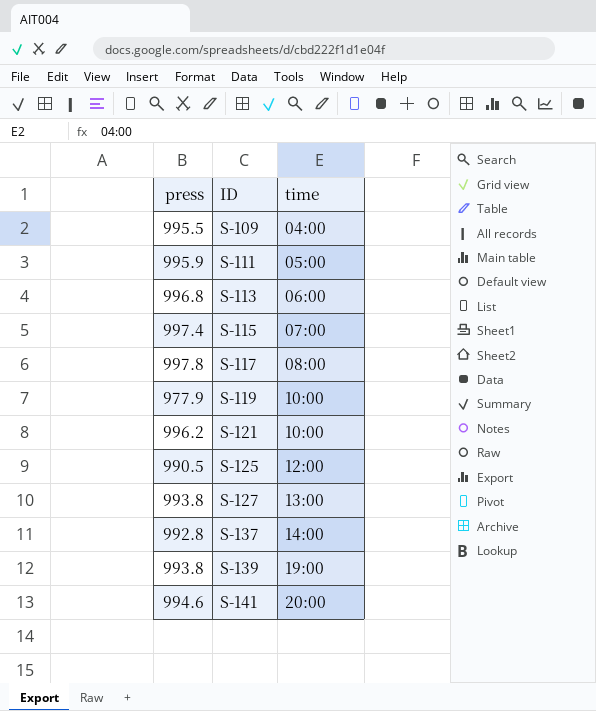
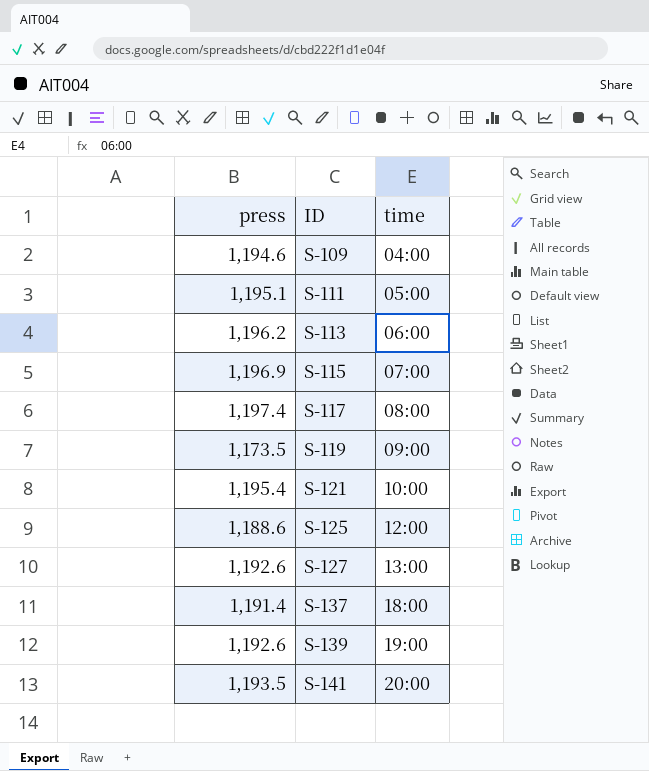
S-109 | press: 995.5 -> 1,194.6
S-111 | press: 995.9 -> 1,195.1
S-113 | press: 996.8 -> 1,196.2
S-115 | press: 997.4 -> 1,196.9
S-117 | press: 997.8 -> 1,197.4
S-119 | press: 977.9 -> 1,173.5
S-119 | time: 10:00 -> 09:00
S-121 | press: 996.2 -> 1,195.4
S-125 | press: 990.5 -> 1,188.6
S-127 | press: 993.8 -> 1,192.6
S-137 | press: 992.8 -> 1,191.4
S-137 | time: 14:00 -> 18:00
S-139 | press: 993.8 -> 1,192.6
S-141 | press: 994.6 -> 1,193.5

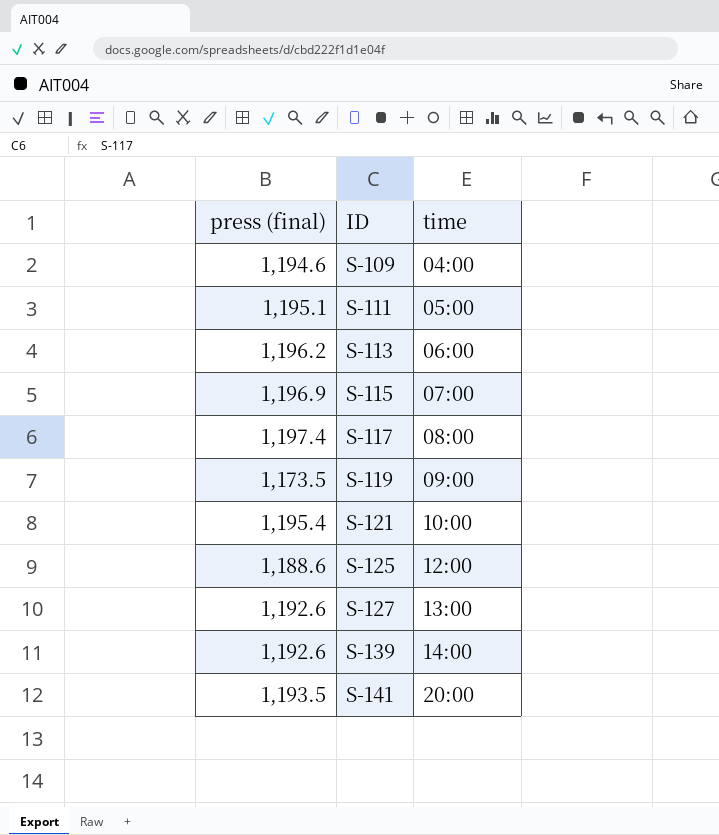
column name: press -> press (final)
row S-137: 1,191.4 | 18:00 -> none
S-139 | time: 19:00 -> 14:00

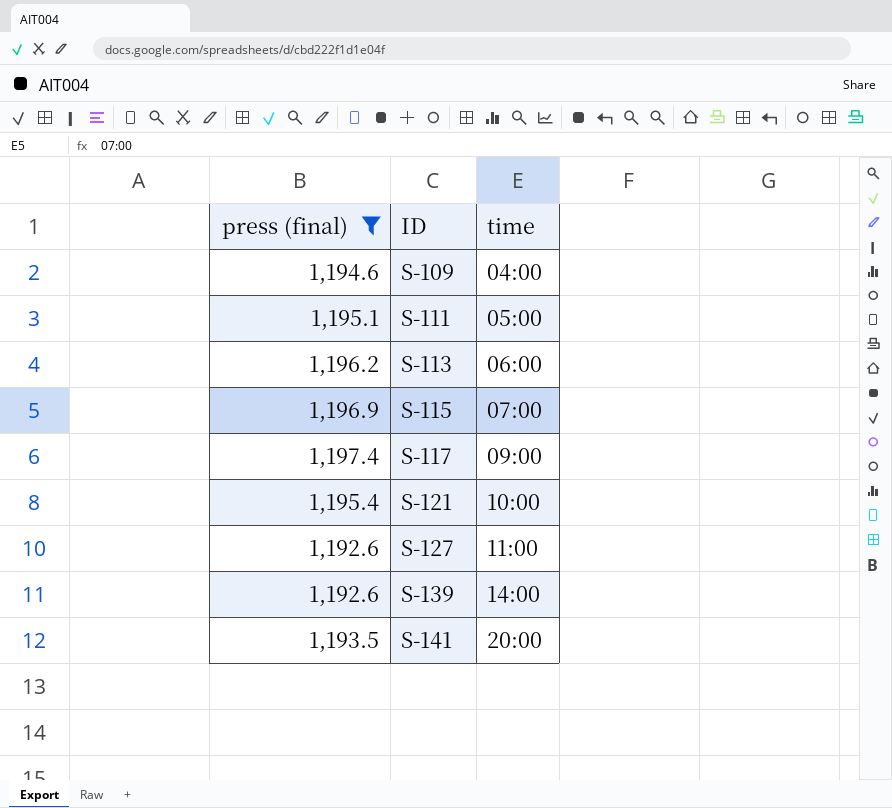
filter: none -> press (final) >= 1,192.6
S-117 | time: 08:00 -> 09:00
S-127 | time: 13:00 -> 11:00

